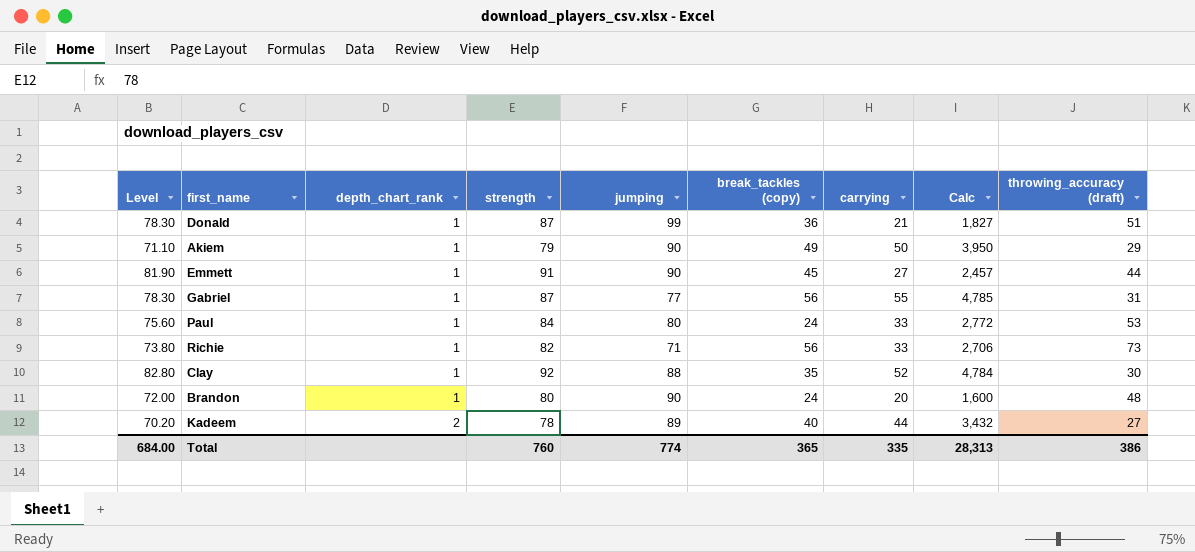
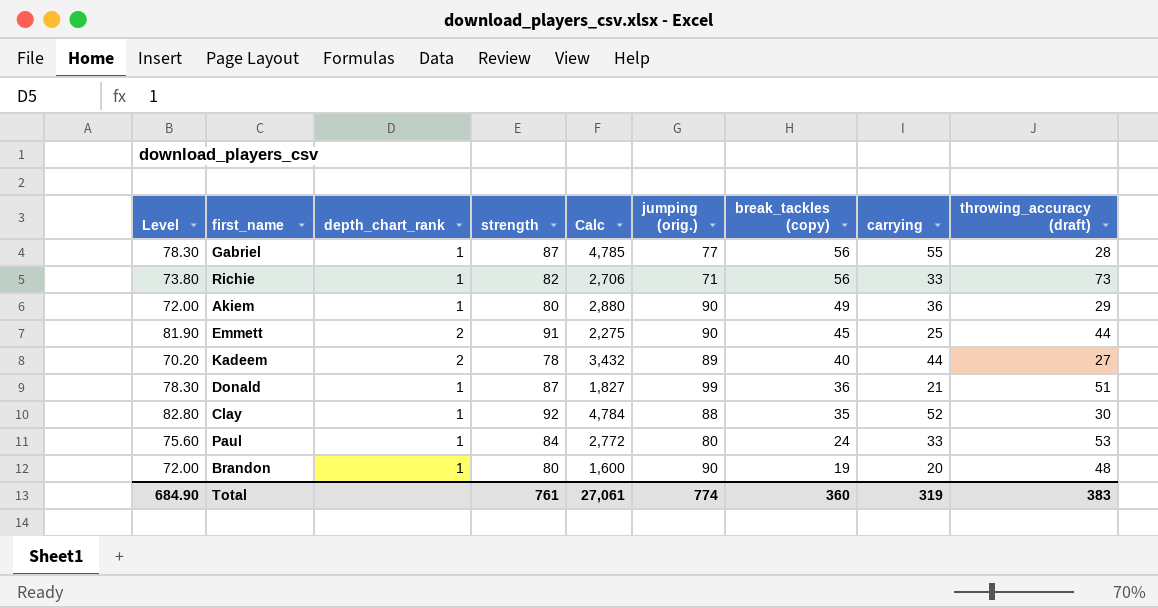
row order: depth_chart_rank ascending -> break_tackles (copy) descending
column Calc | position: 8 -> 5
column name: jumping -> jumping (orig.)
Gabriel | throwing_accuracy (draft): 31 -> 28
Akiem | Level: 71.10 -> 72.00
Akiem | strength: 79 -> 80
Akiem | Calc: 3,950 -> 2,880
Akiem | carrying: 50 -> 36
Emmett | depth_chart_rank: 1 -> 2
Emmett | Calc: 2,457 -> 2,275
Emmett | carrying: 27 -> 25
Brandon | break_tackles (copy): 24 -> 19
Total | Level: 684.00 -> 684.90
Total | strength: 760 -> 761
Total | Calc: 28,313 -> 27,061
Total | break_tackles (copy): 365 -> 360
Total | carrying: 335 -> 319
Total | throwing_accuracy (draft): 386 -> 383

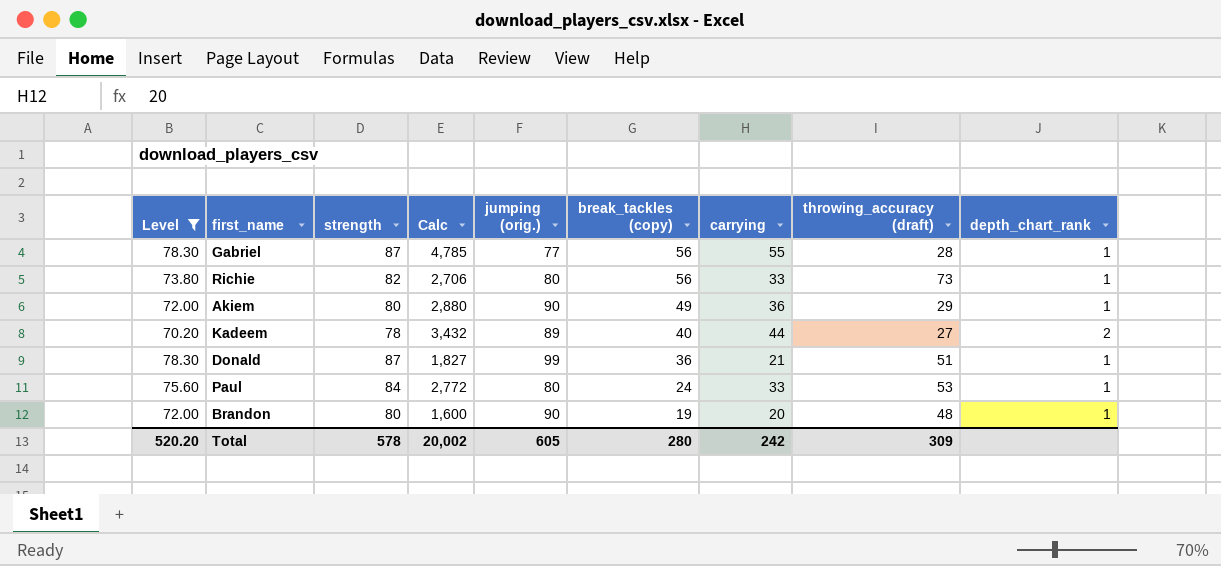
filter: none -> Level <= 78.30
column depth_chart_rank | position: 3 -> 9
Richie | jumping (orig.): 71 -> 80
Total | Level: 684.90 -> 520.20
Total | strength: 761 -> 578
Total | Calc: 27,061 -> 20,002
Total | jumping (orig.): 774 -> 605
Total | break_tackles (copy): 360 -> 280
Total | carrying: 319 -> 242
Total | throwing_accuracy (draft): 383 -> 309

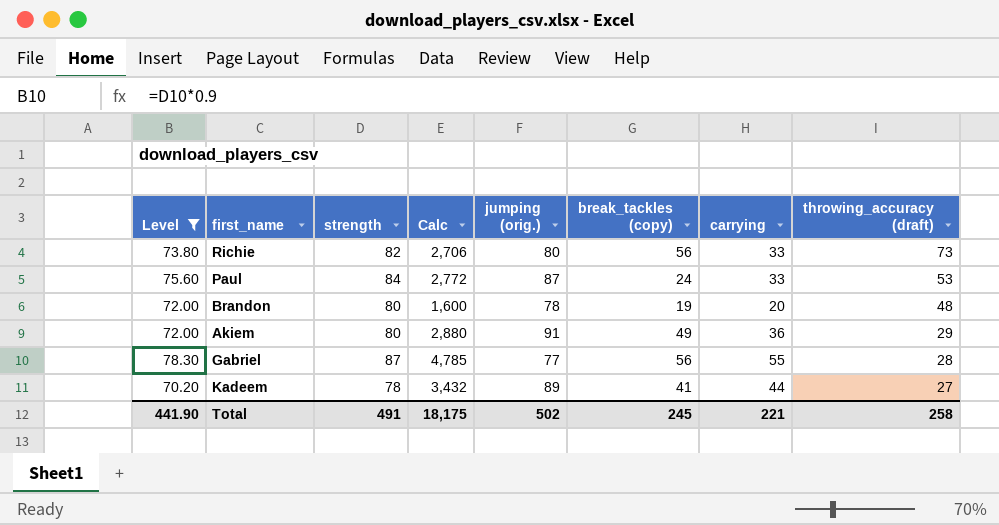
row order: break_tackles (copy) descending -> throwing_accuracy (draft) descending
column depth_chart_rank | position: 9 -> none
row Donald: 78.30 | 87 | 1,827 | 99 | 36 | 21 | 51 | 1 -> none
Paul | jumping (orig.): 80 -> 87
Brandon | jumping (orig.): 90 -> 78
Akiem | jumping (orig.): 90 -> 91
Kadeem | break_tackles (copy): 40 -> 41
Total | Level: 520.20 -> 441.90
Total | strength: 578 -> 491
Total | Calc: 20,002 -> 18,175
Total | jumping (orig.): 605 -> 502
Total | break_tackles (copy): 280 -> 245
Total | carrying: 242 -> 221
Total | throwing_accuracy (draft): 309 -> 258

